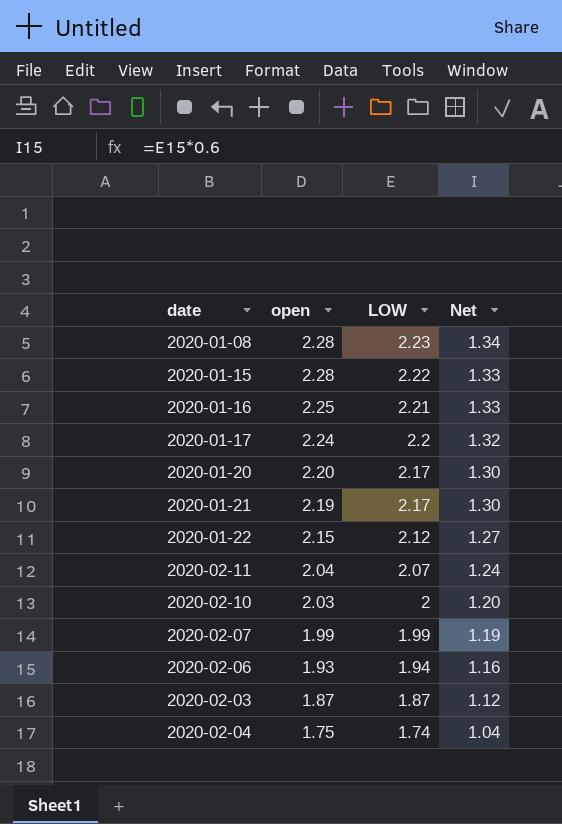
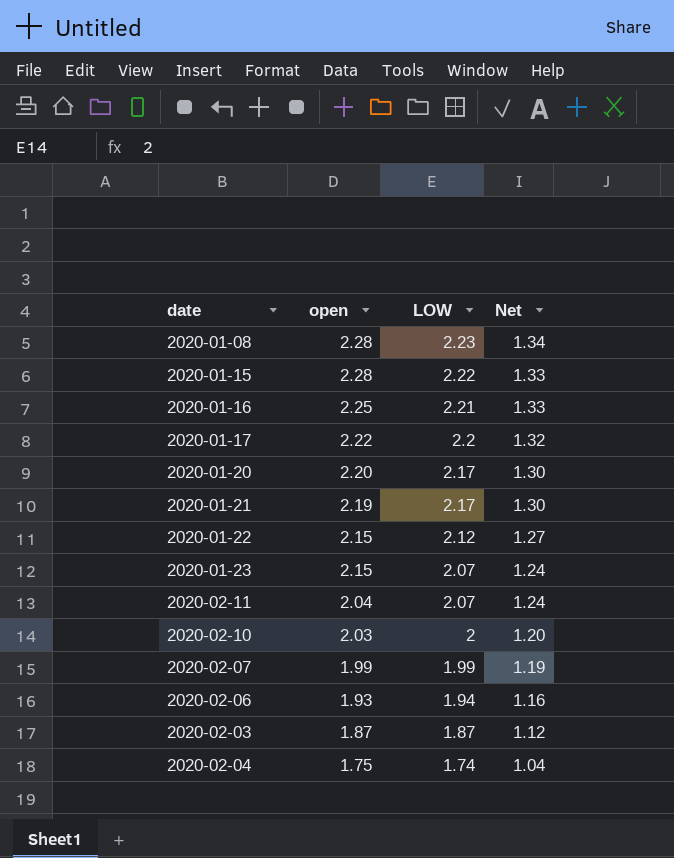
2020-01-17 | open: 2.24 -> 2.22
row 2020-01-23: none -> 2.15 | 2.07 | 1.24

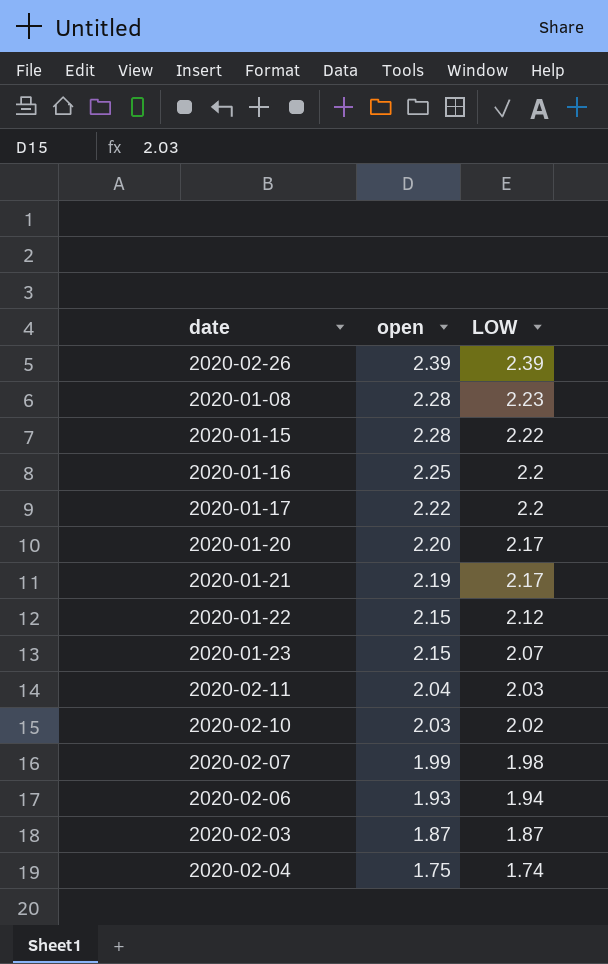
column Net | formula: [LOW] * 0.6 -> none
row 2020-02-26: none -> 2.39 | 2.39
2020-01-16 | LOW: 2.21 -> 2.2
2020-02-11 | LOW: 2.07 -> 2.03
2020-02-10 | LOW: 2 -> 2.02
2020-02-07 | LOW: 1.99 -> 1.98

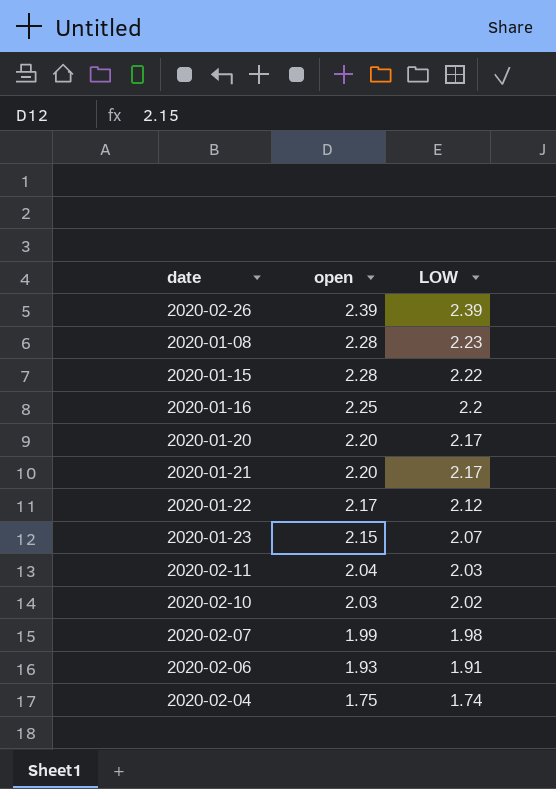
row 2020-01-17: 2.22 | 2.2 -> none
row 2020-02-03: 1.87 | 1.87 -> none
2020-01-21 | open: 2.19 -> 2.20
2020-01-22 | open: 2.15 -> 2.17
2020-02-06 | LOW: 1.94 -> 1.91

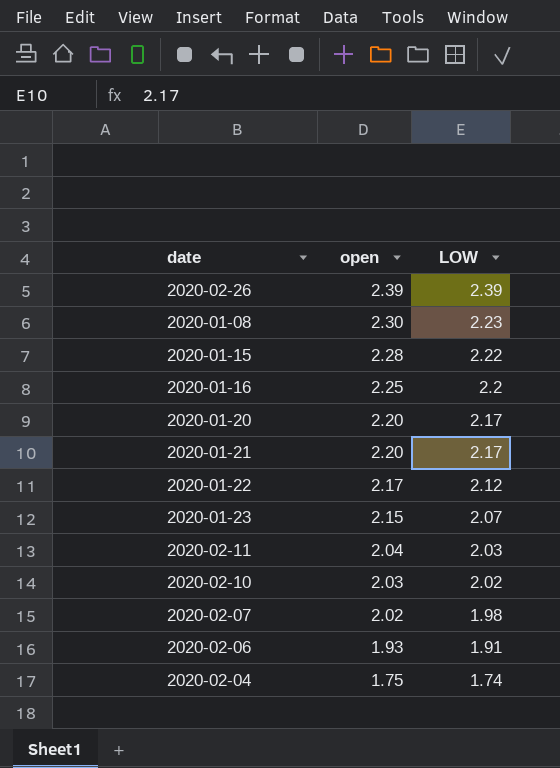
2020-01-08 | open: 2.28 -> 2.30
2020-02-07 | open: 1.99 -> 2.02

